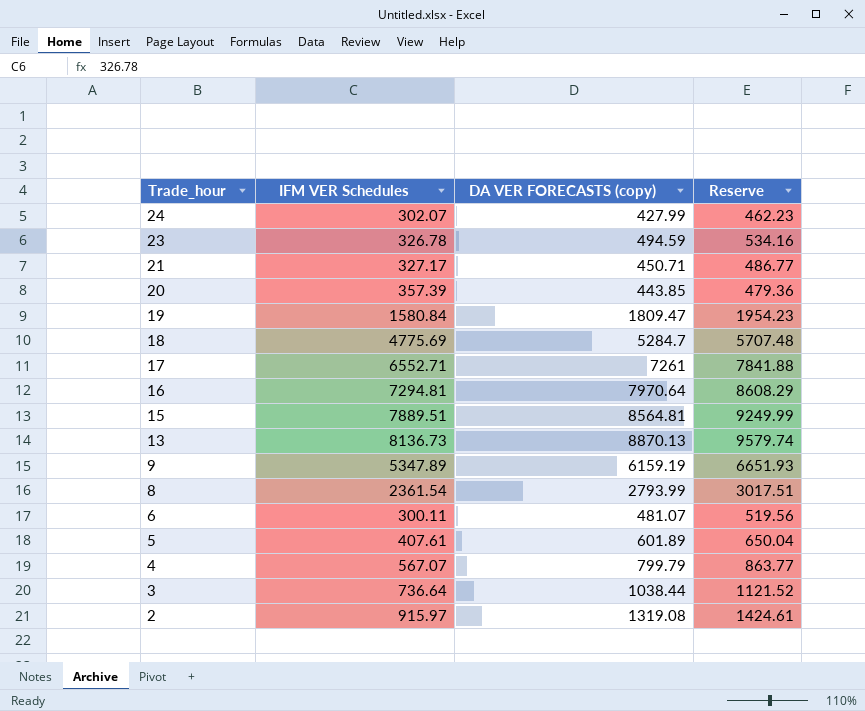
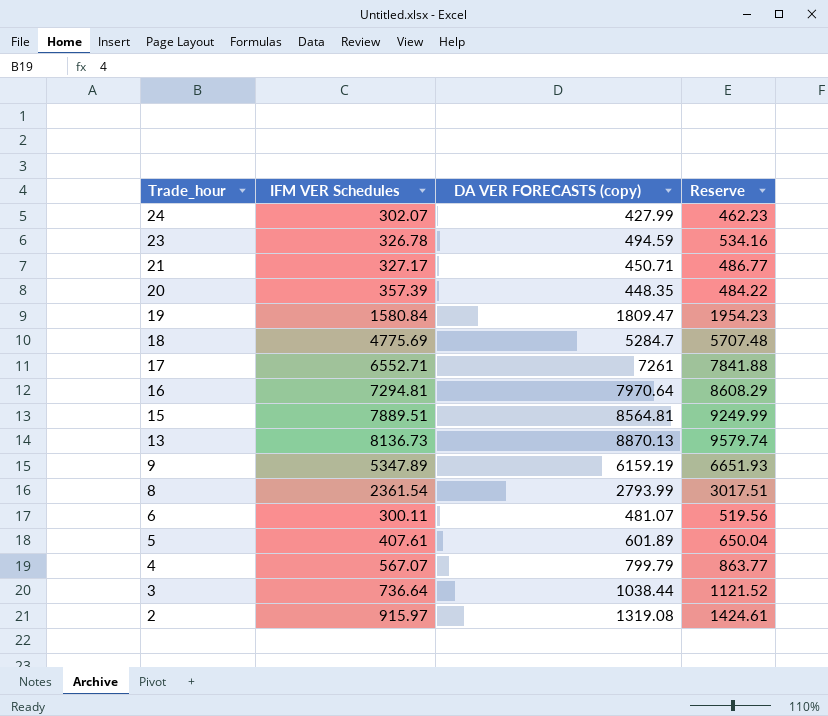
20 | DA VER FORECASTS (copy): 443.85 -> 448.35
20 | Reserve: 479.36 -> 484.22

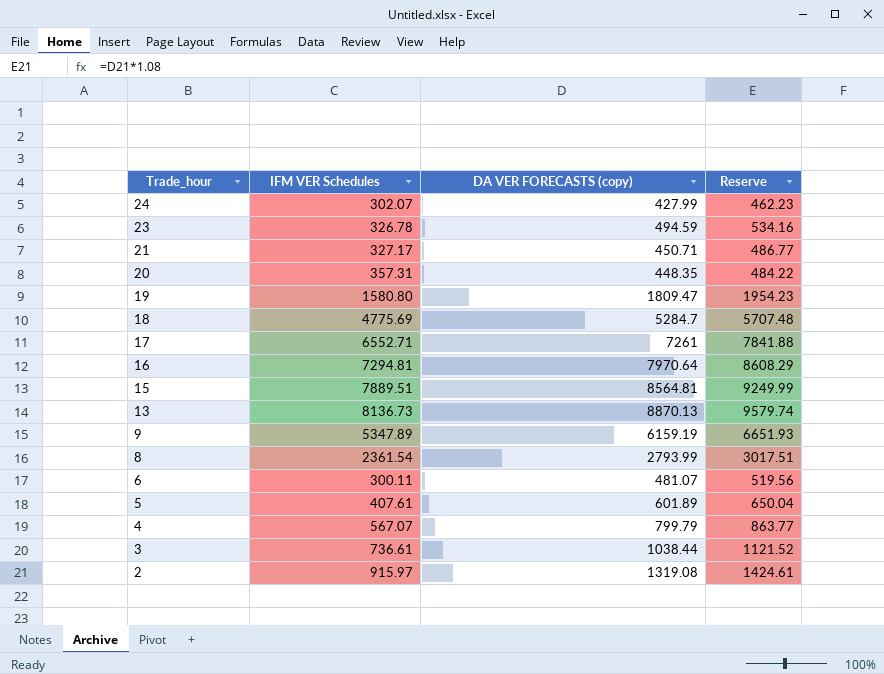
20 | IFM VER Schedules: 357.39 -> 357.31
19 | IFM VER Schedules: 1580.84 -> 1580.80
3 | IFM VER Schedules: 736.64 -> 736.61

